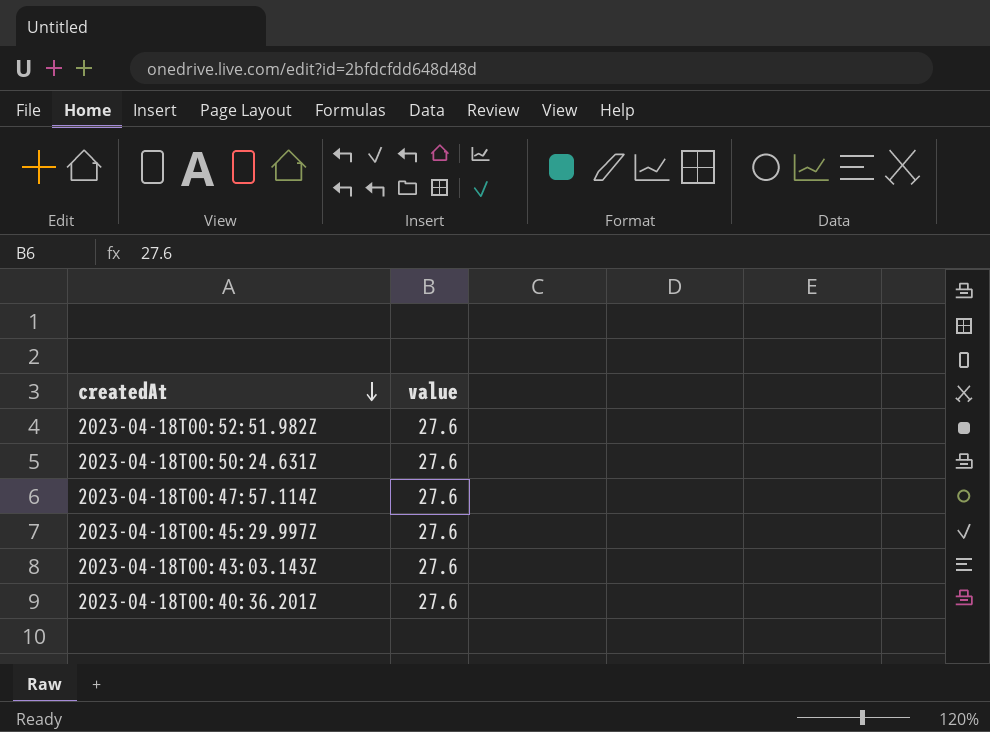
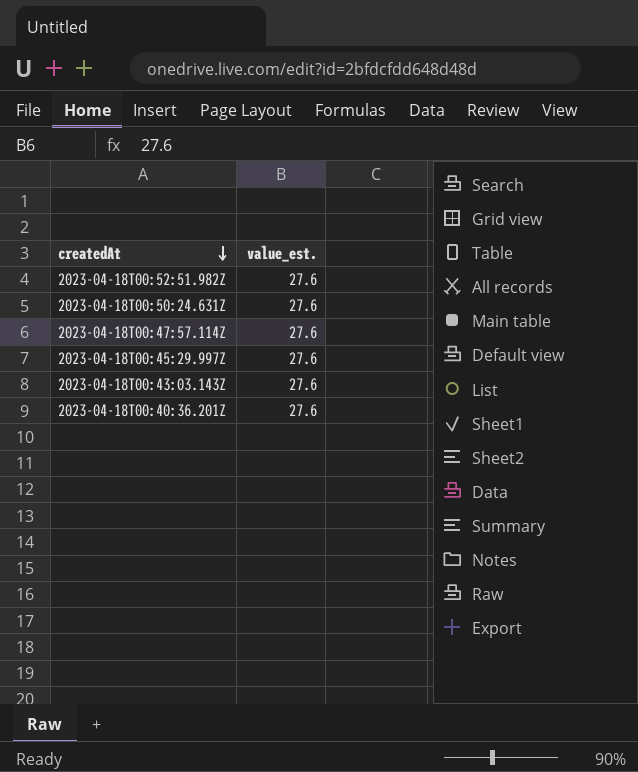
column name: value -> value_est.

